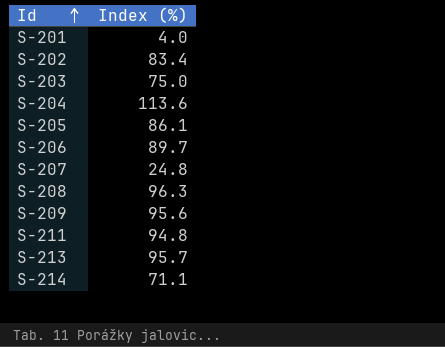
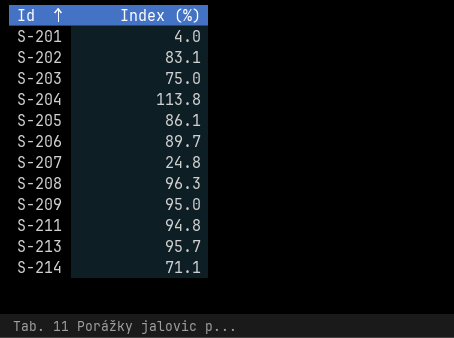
S-202 | Index (%): 83.4 -> 83.1
S-204 | Index (%): 113.6 -> 113.8
S-209 | Index (%): 95.6 -> 95.0

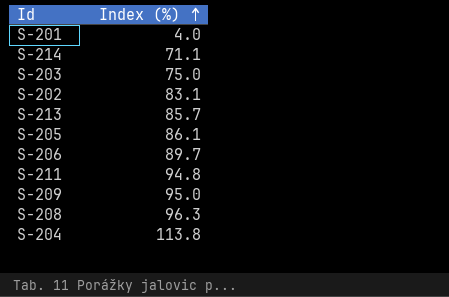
row order: Id ascending -> Index (%) ascending
row S-207: 24.8 -> none
S-213 | Index (%): 95.7 -> 85.7

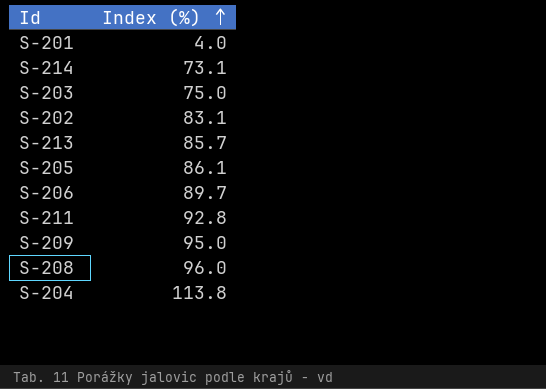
S-214 | Index (%): 71.1 -> 73.1
S-211 | Index (%): 94.8 -> 92.8
S-208 | Index (%): 96.3 -> 96.0

